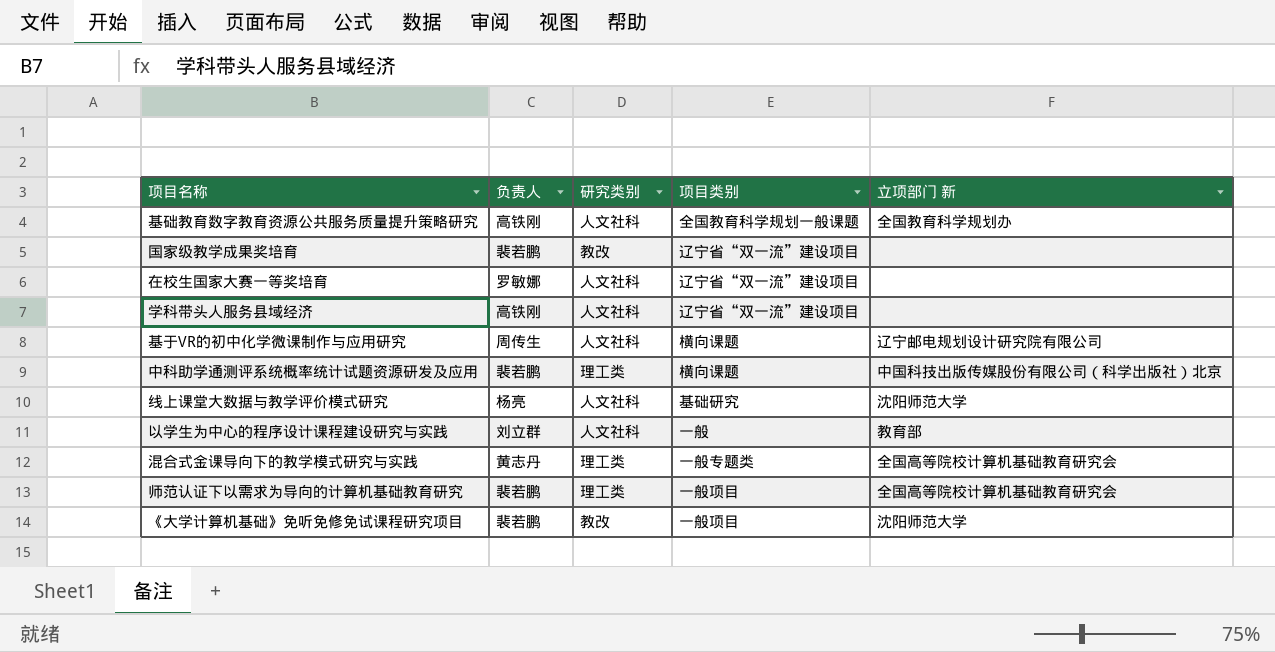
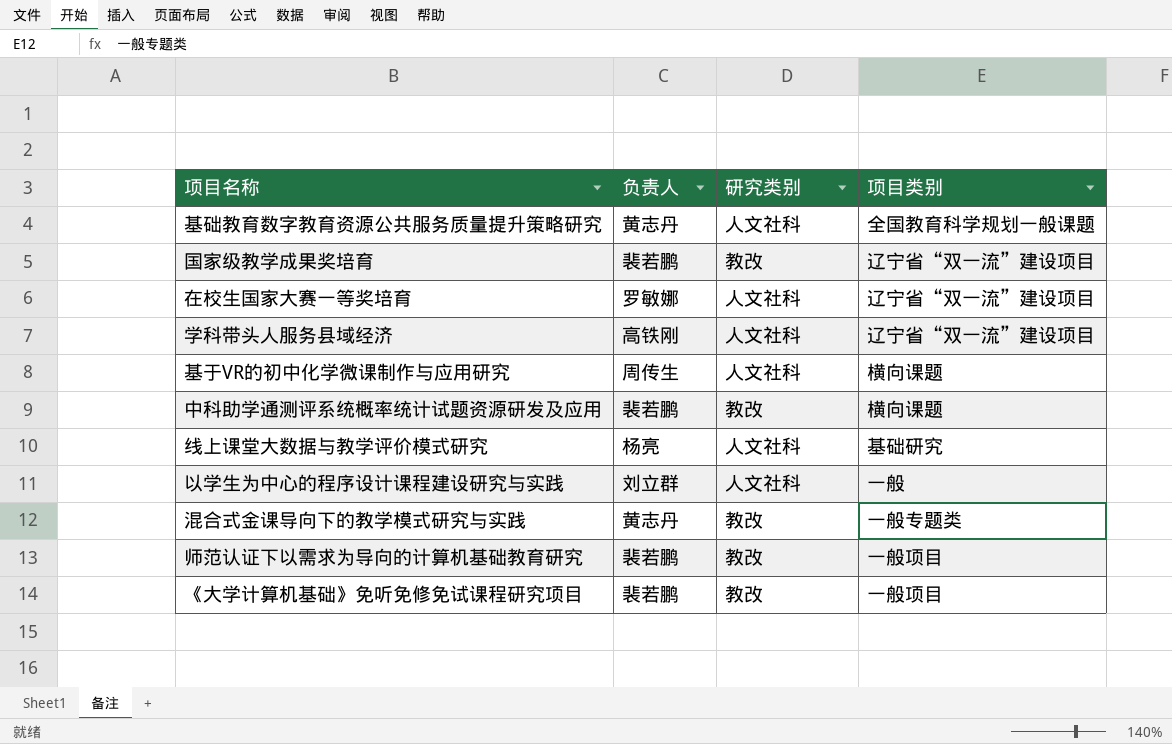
column 立项部门 新 | position: 5 -> none
基础教育数字教育资源公共服务质量提升策略研究 | 负责人: 高铁刚 -> 黄志丹
中科助学通测评系统概率统计试题资源研发及应用 | 研究类别: 理工类 -> 教改
混合式金课导向下的教学模式研究与实践 | 研究类别: 理工类 -> 教改
师范认证下以需求为导向的计算机基础教育研究 | 研究类别: 理工类 -> 教改

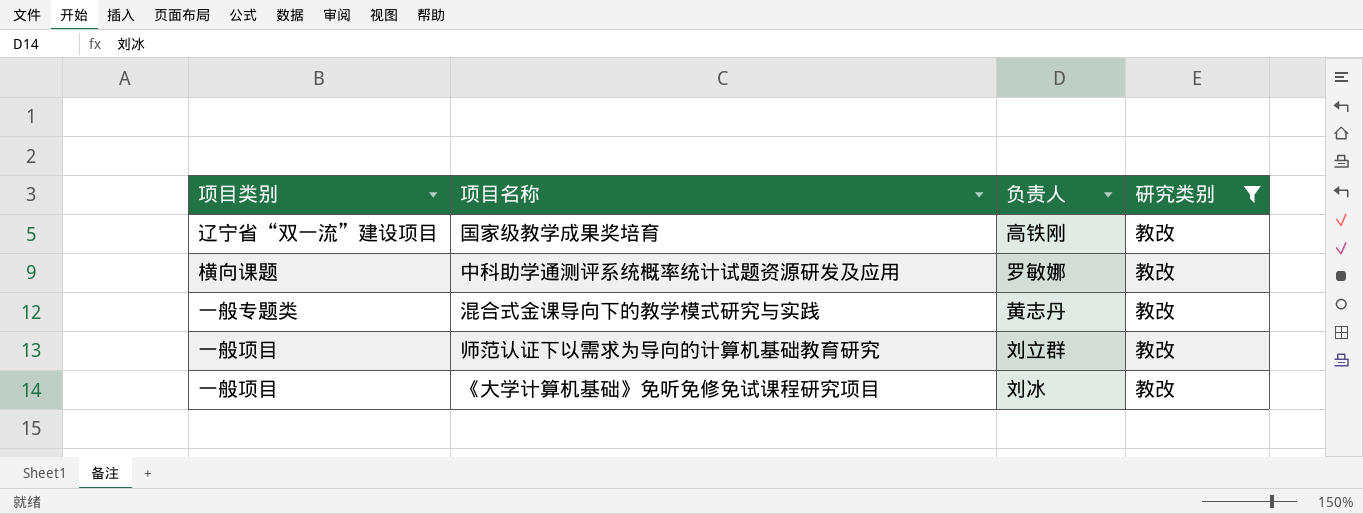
filter: none -> 研究类别 = 教改
column 项目类别 | position: 4 -> 1
国家级教学成果奖培育 | 负责人: 裴若鹏 -> 高铁刚
中科助学通测评系统概率统计试题资源研发及应用 | 负责人: 裴若鹏 -> 罗敏娜
师范认证下以需求为导向的计算机基础教育研究 | 负责人: 裴若鹏 -> 刘立群
《大学计算机基础》免听免修免试课程研究项目 | 负责人: 裴若鹏 -> 刘冰

